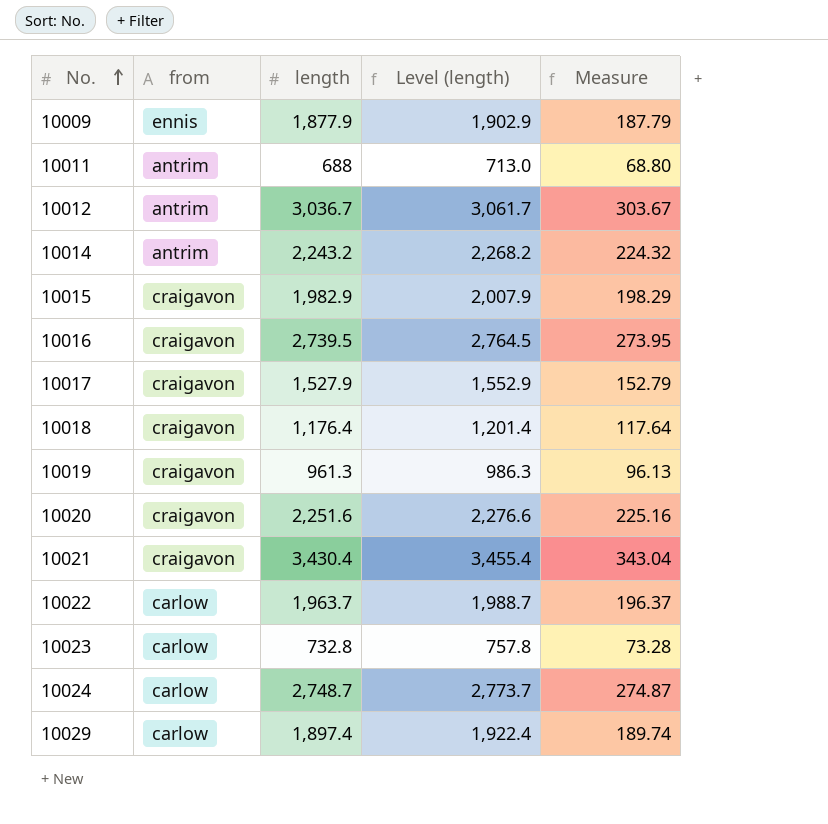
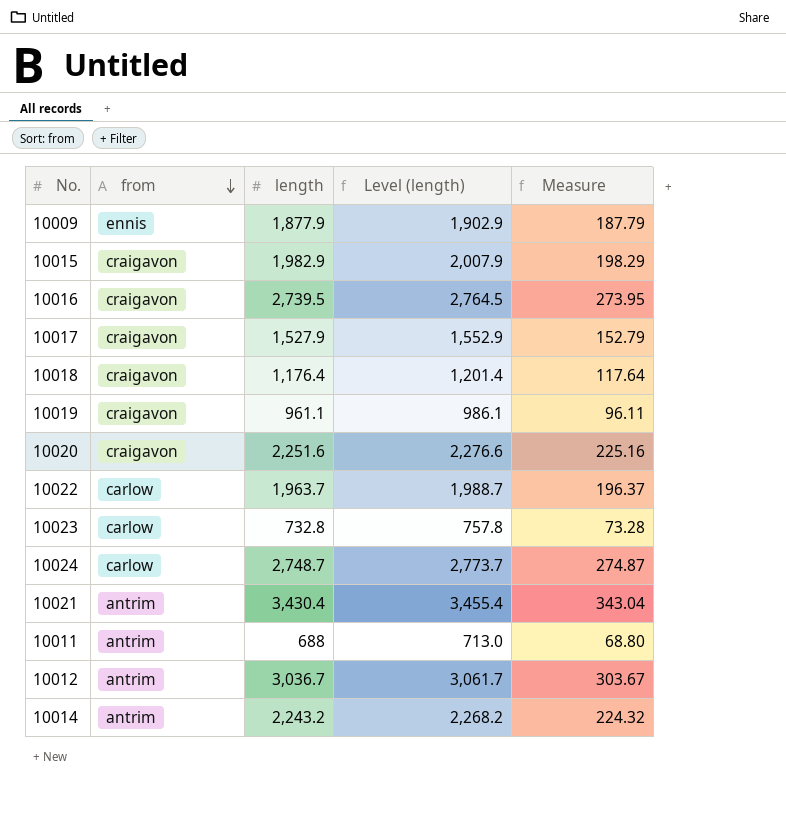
row order: No. ascending -> from descending
row 10029: carlow | 1,897.4 | 1,922.4 | 189.74 -> none
10019 | length: 961.3 -> 961.1
10019 | Level (length): 986.3 -> 986.1
10019 | Measure: 96.13 -> 96.11
10021 | from: craigavon -> antrim

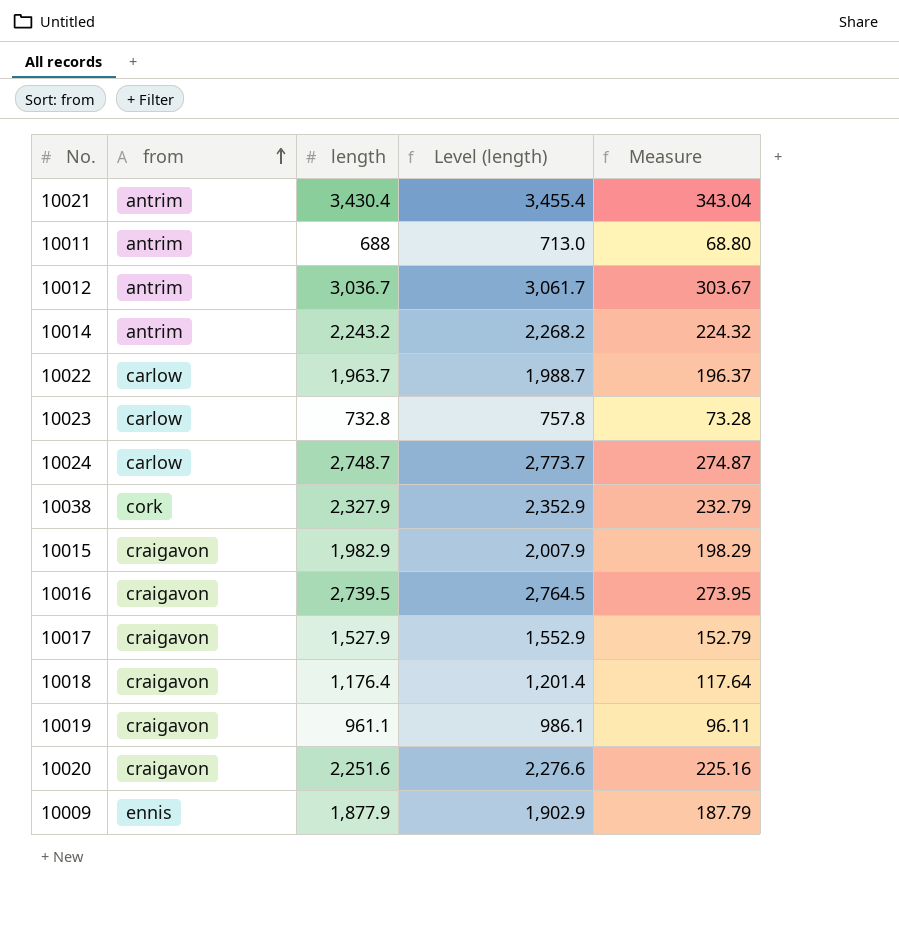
row order: from descending -> from ascending
row 10038: none -> cork | 2,327.9 | 2,352.9 | 232.79

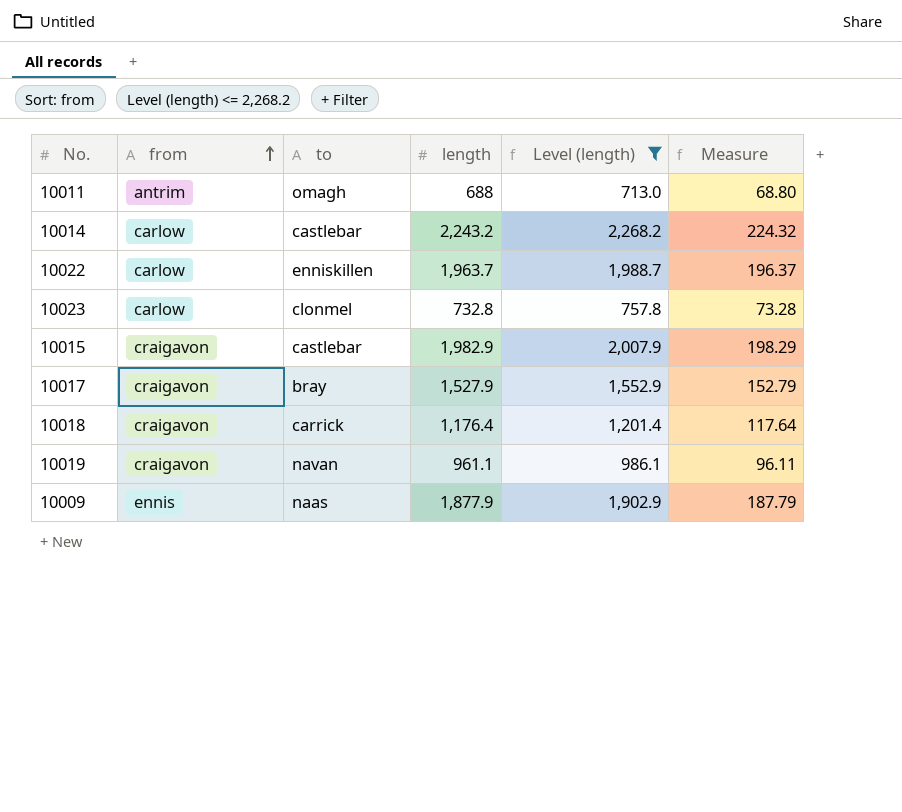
filter: none -> Level (length) <= 2,268.2
column to | position: none -> 3
10014 | from: antrim -> carlow

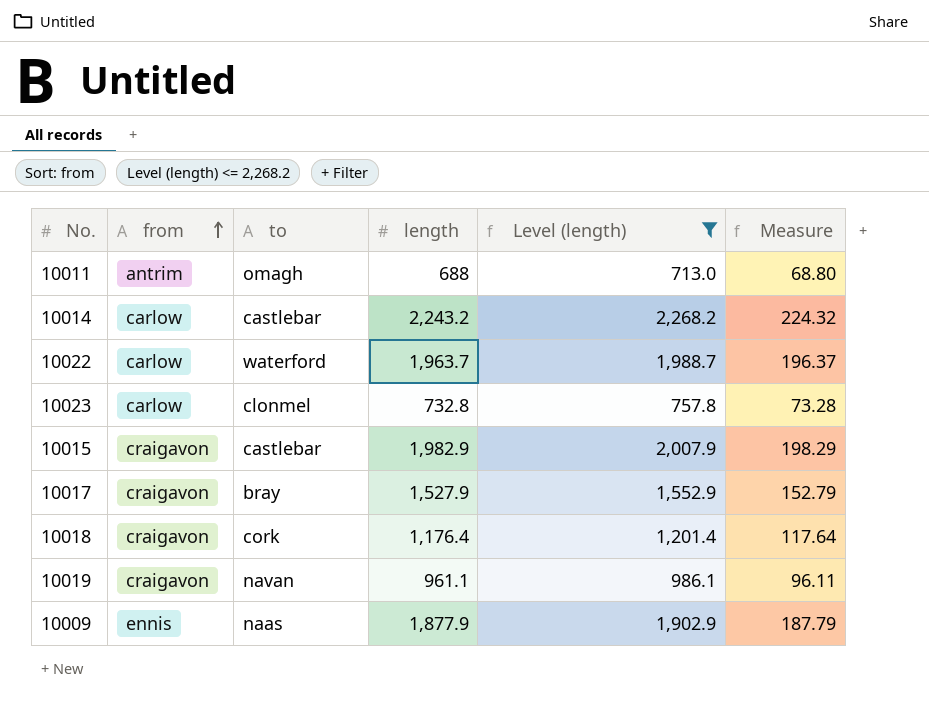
10022 | to: enniskillen -> waterford
10018 | to: carrick -> cork

